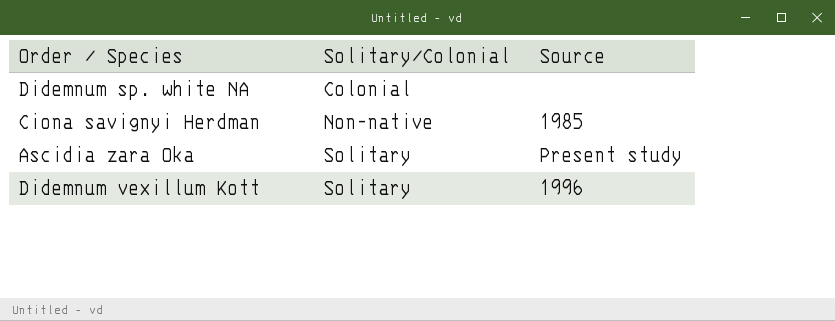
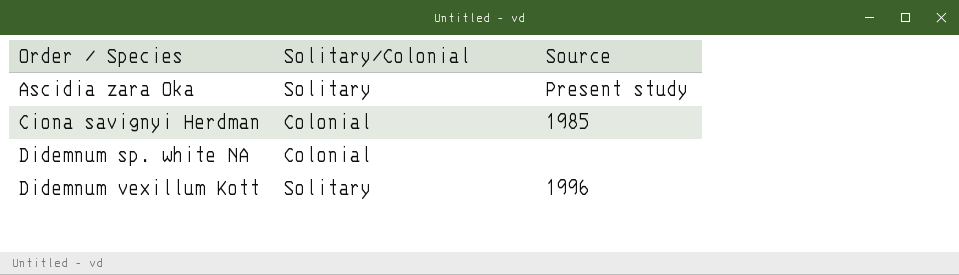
row order: Solitary/Colonial ascending -> Order / Species ascending
Ciona savignyi Herdman | Solitary/Colonial: Non-native -> Colonial

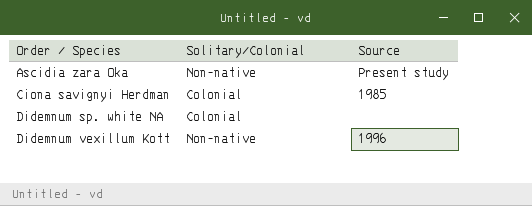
Ascidia zara Oka | Solitary/Colonial: Solitary -> Non-native
Didemnum vexillum Kott | Solitary/Colonial: Solitary -> Non-native

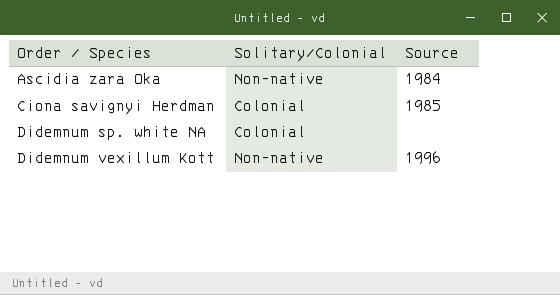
Ascidia zara Oka | Source: Present study -> 1984

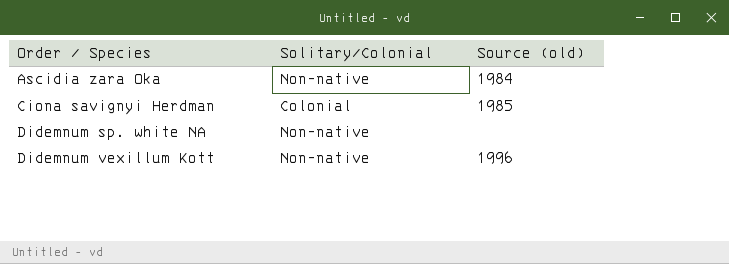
column name: Source -> Source (old)
Didemnum sp. white NA | Solitary/Colonial: Colonial -> Non-native

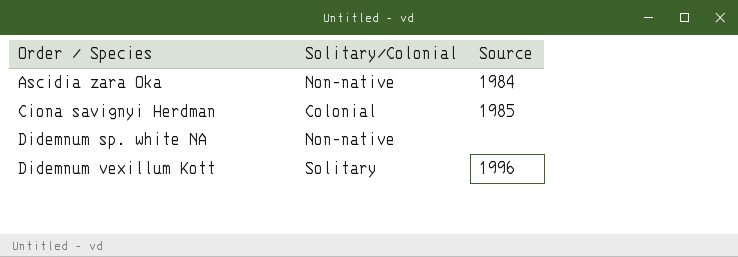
column name: Source (old) -> Source
Didemnum vexillum Kott | Solitary/Colonial: Non-native -> Solitary

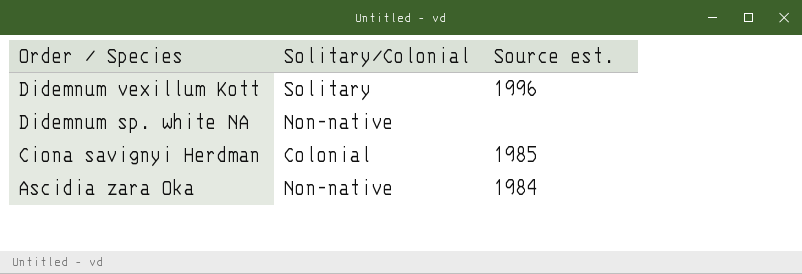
row order: Order / Species ascending -> Order / Species descending
column name: Source -> Source est.

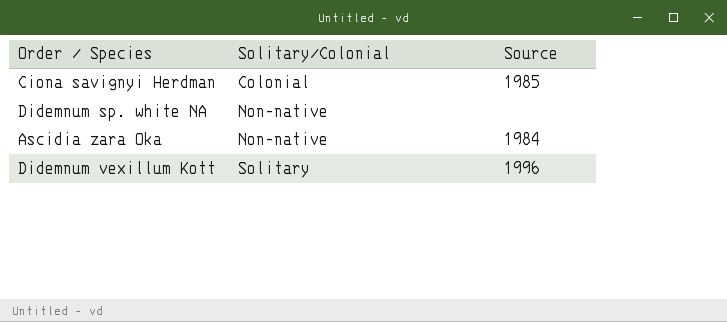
row order: Order / Species descending -> Solitary/Colonial ascending
column name: Source est. -> Source

